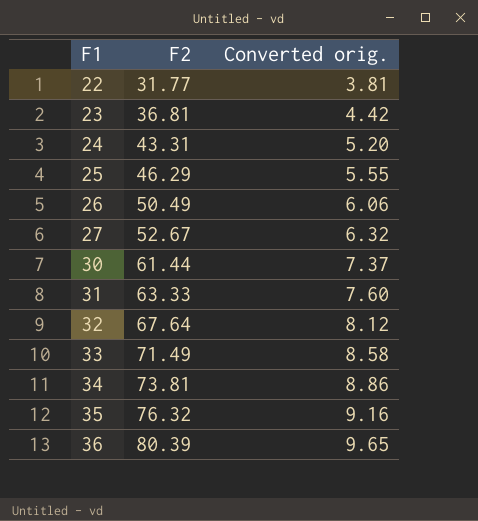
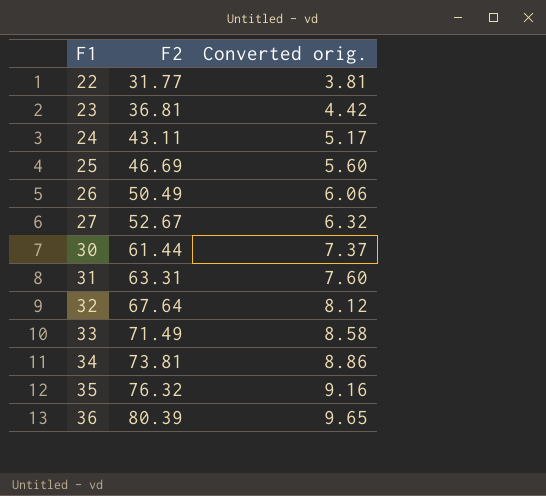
24 | F2: 43.31 -> 43.11
24 | Converted orig.: 5.20 -> 5.17
25 | F2: 46.29 -> 46.69
25 | Converted orig.: 5.55 -> 5.60
31 | F2: 63.33 -> 63.31

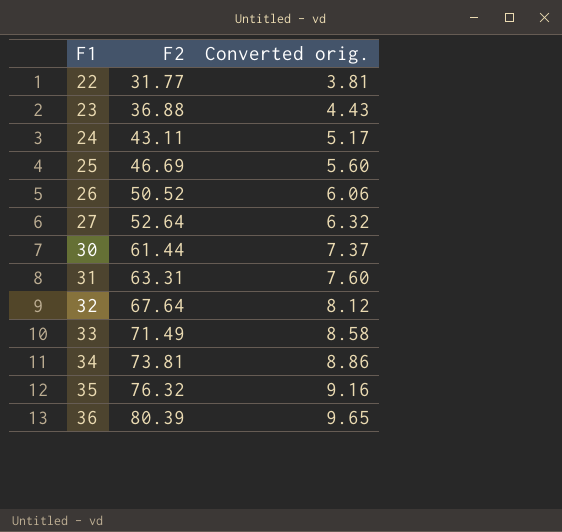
23 | F2: 36.81 -> 36.88
23 | Converted orig.: 4.42 -> 4.43
26 | F2: 50.49 -> 50.52
27 | F2: 52.67 -> 52.64

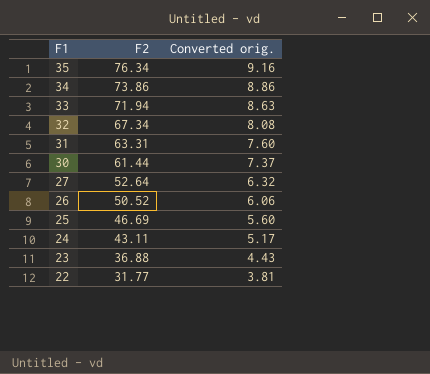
row order: F1 ascending -> F1 descending
row 36: 80.39 | 9.65 -> none
35 | F2: 76.32 -> 76.34
34 | F2: 73.81 -> 73.86
33 | F2: 71.49 -> 71.94
33 | Converted orig.: 8.58 -> 8.63
32 | F2: 67.64 -> 67.34
32 | Converted orig.: 8.12 -> 8.08

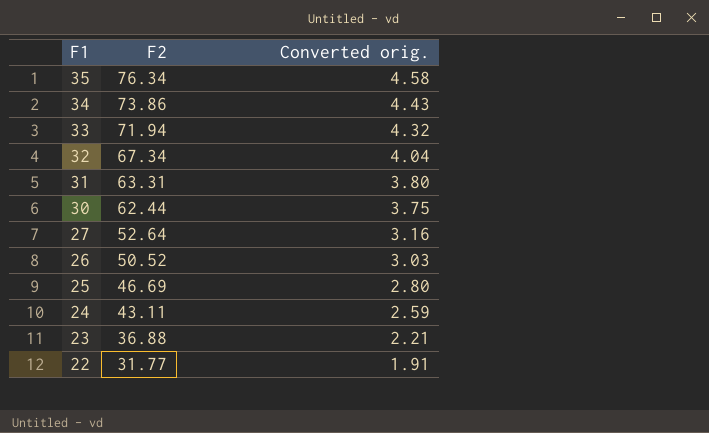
column Converted orig. | formula: [F2] * 0.12 -> [F2] * 0.06
30 | F2: 61.44 -> 62.44

